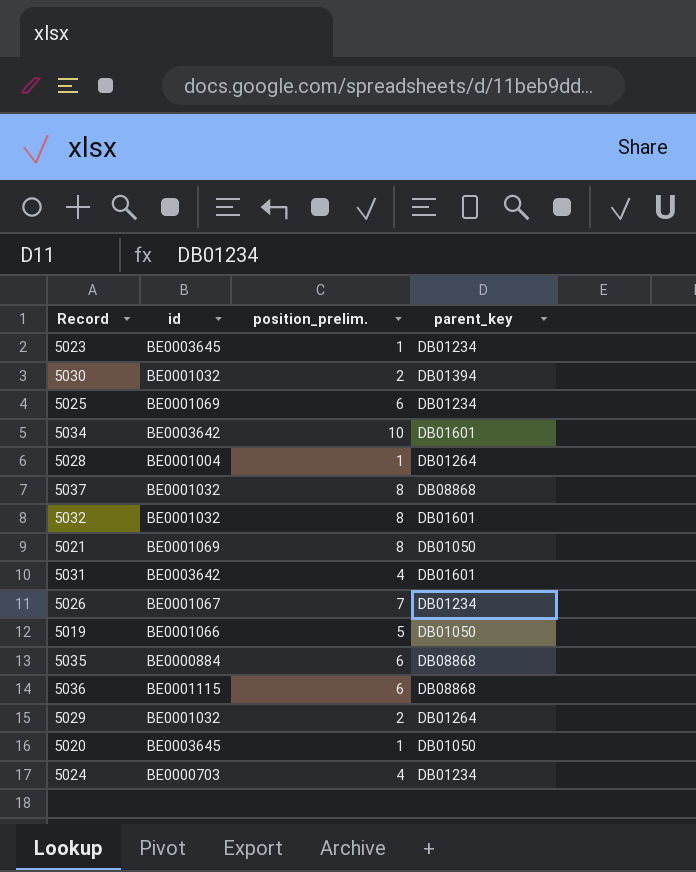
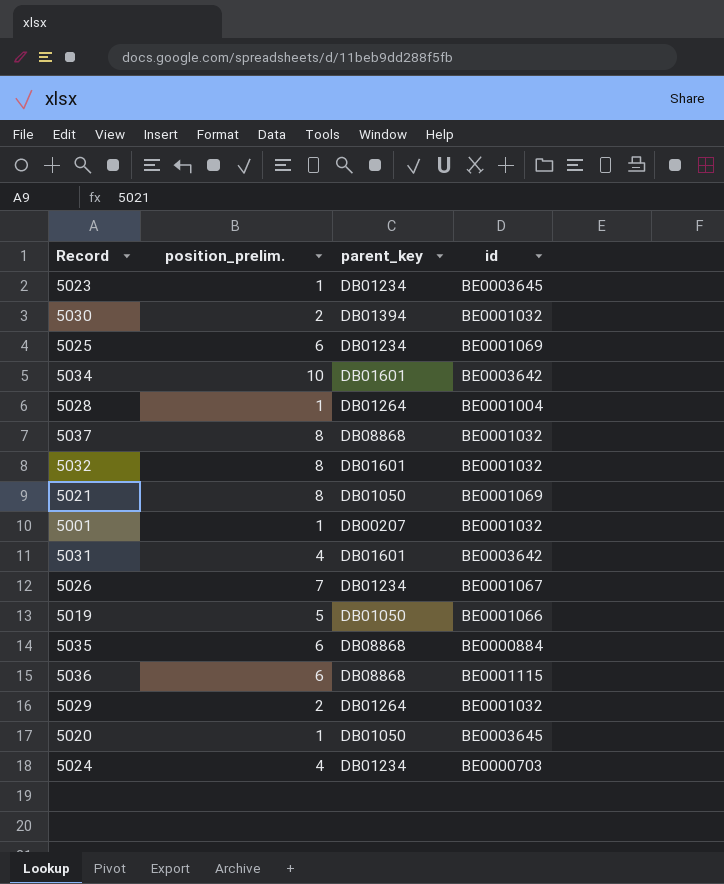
column id | position: 2 -> 4
row 5001: none -> 1 | DB00207 | BE0001032

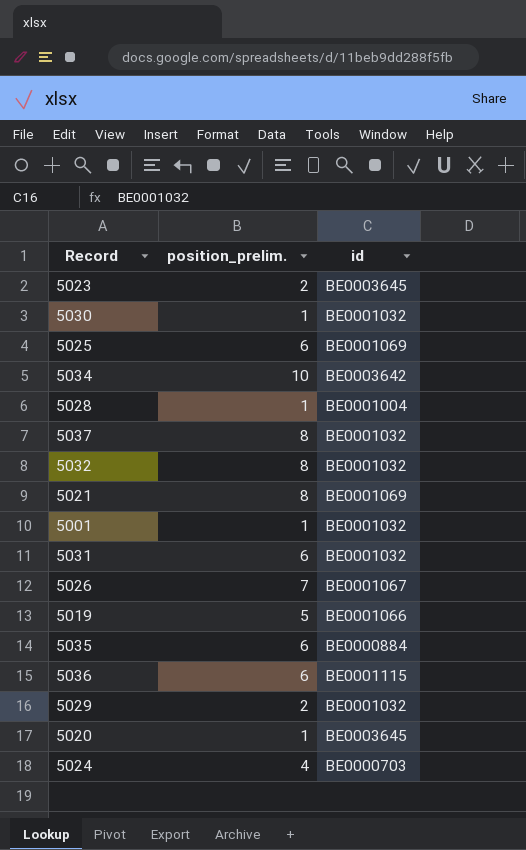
column parent_key | position: 3 -> none
5023 | position_prelim.: 1 -> 2
5030 | position_prelim.: 2 -> 1
5031 | position_prelim.: 4 -> 6
5031 | id: BE0003642 -> BE0001032

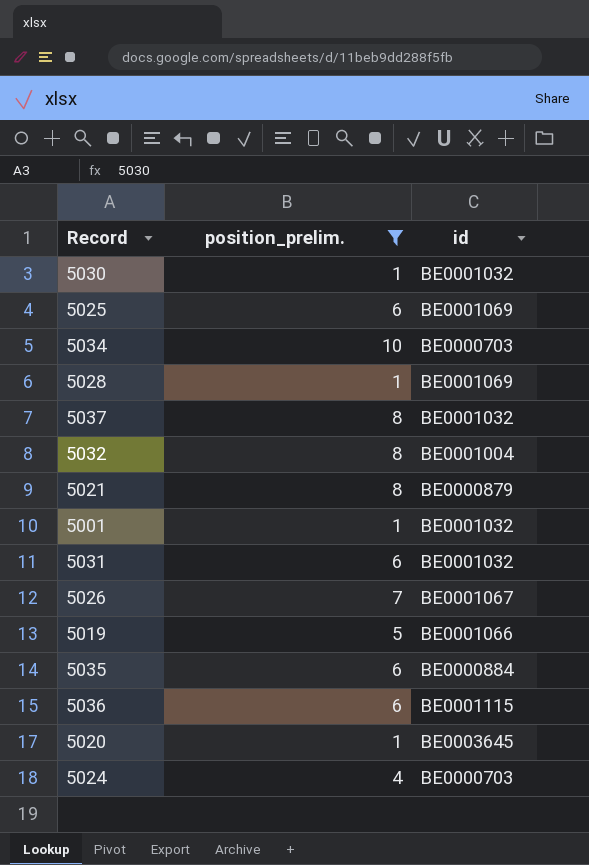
filter: none -> position_prelim. != 2
5034 | id: BE0003642 -> BE0000703
5028 | id: BE0001004 -> BE0001069
5032 | id: BE0001032 -> BE0001004
5021 | id: BE0001069 -> BE0000879

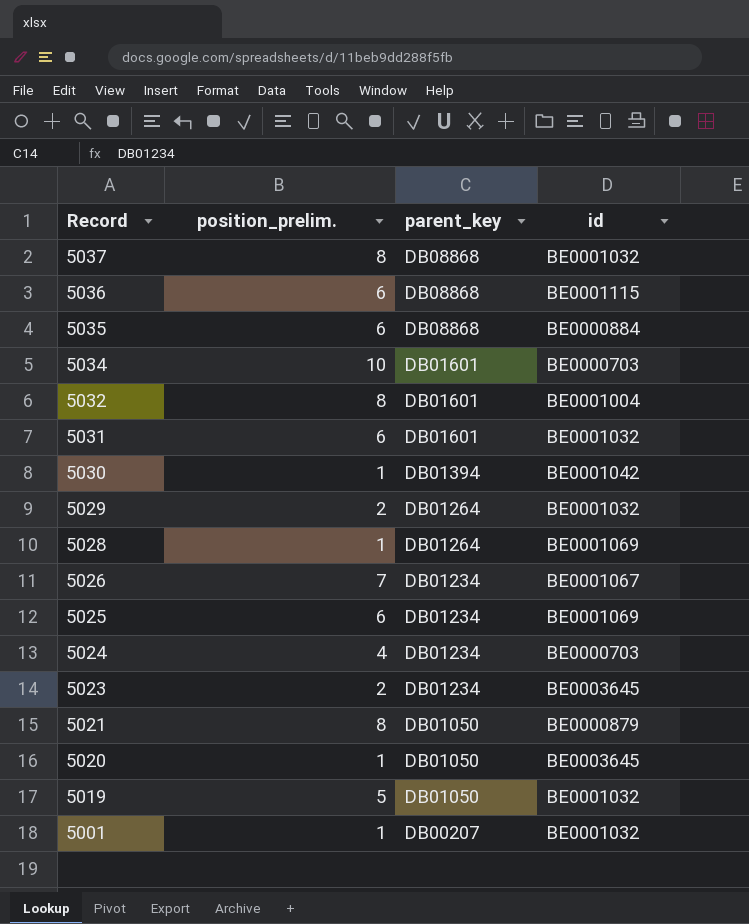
filter: position_prelim. != 2 -> none
row order: none -> Record descending
column parent_key | position: none -> 3
5030 | id: BE0001032 -> BE0001042
5019 | id: BE0001066 -> BE0001032

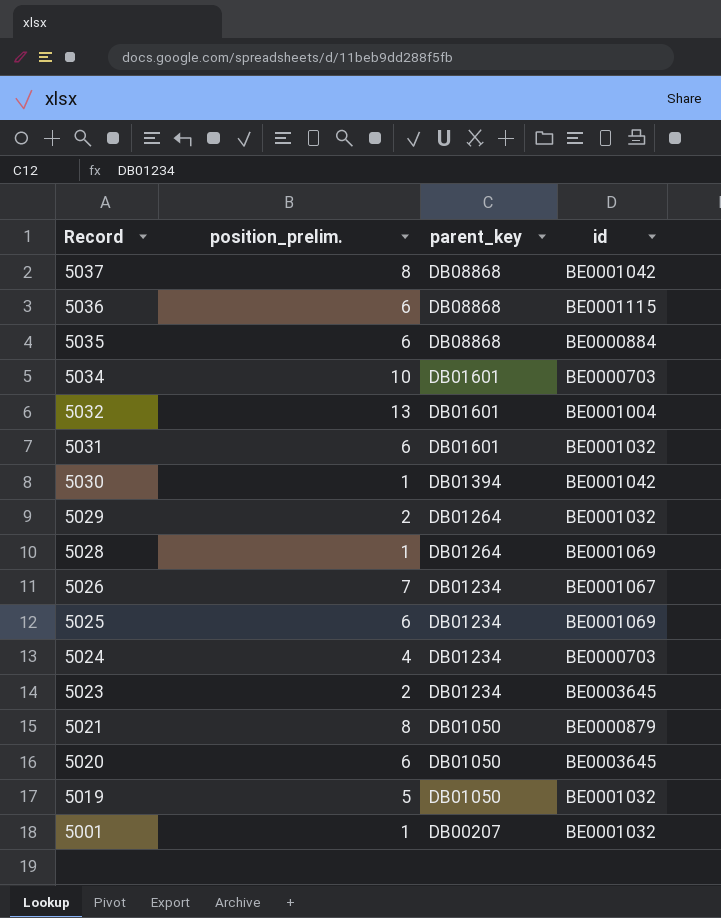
5037 | id: BE0001032 -> BE0001042
5032 | position_prelim.: 8 -> 13
5020 | position_prelim.: 1 -> 6

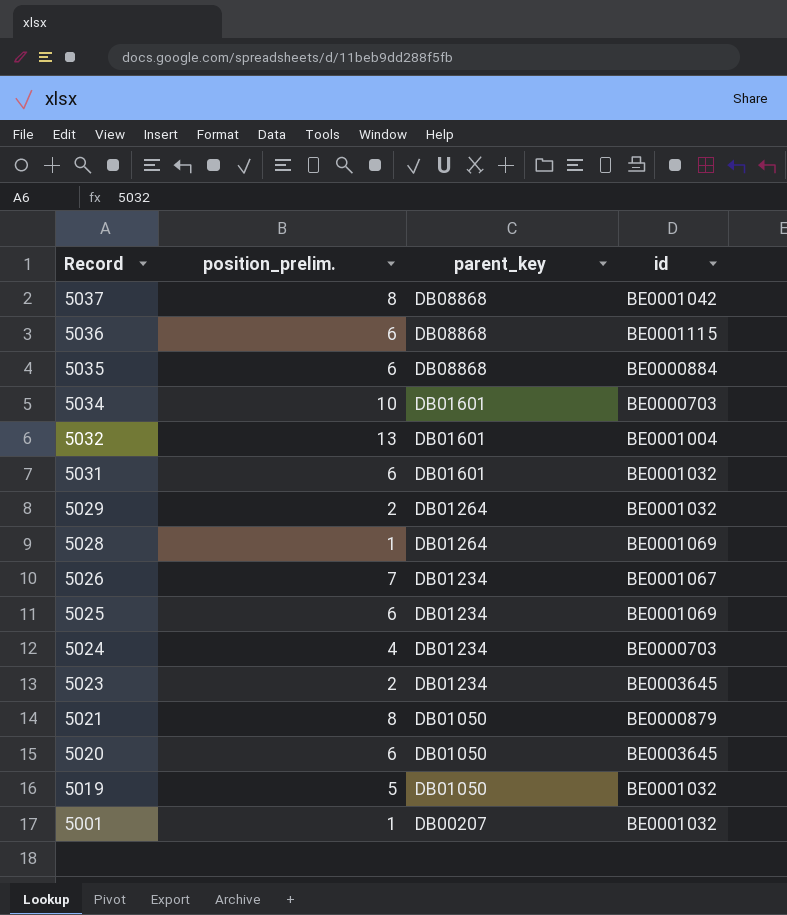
row 5030: 1 | DB01394 | BE0001042 -> none

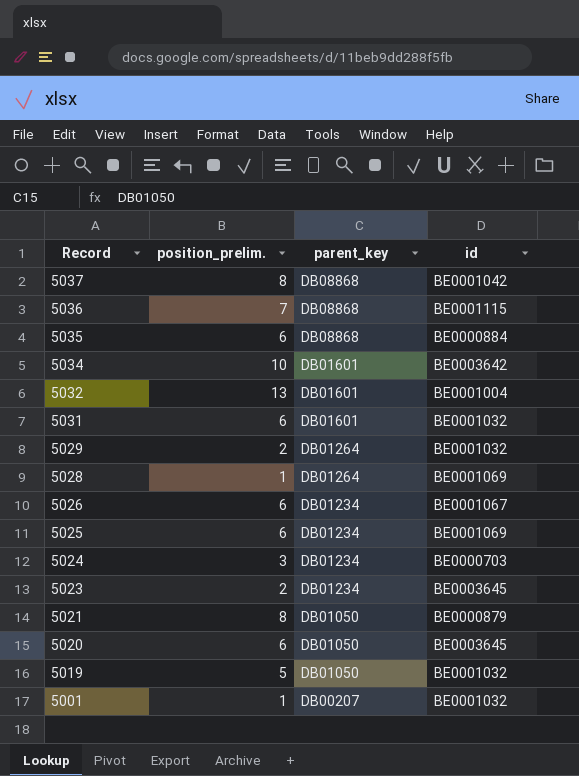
5036 | position_prelim.: 6 -> 7
5034 | id: BE0000703 -> BE0003642
5026 | position_prelim.: 7 -> 6
5024 | position_prelim.: 4 -> 3

